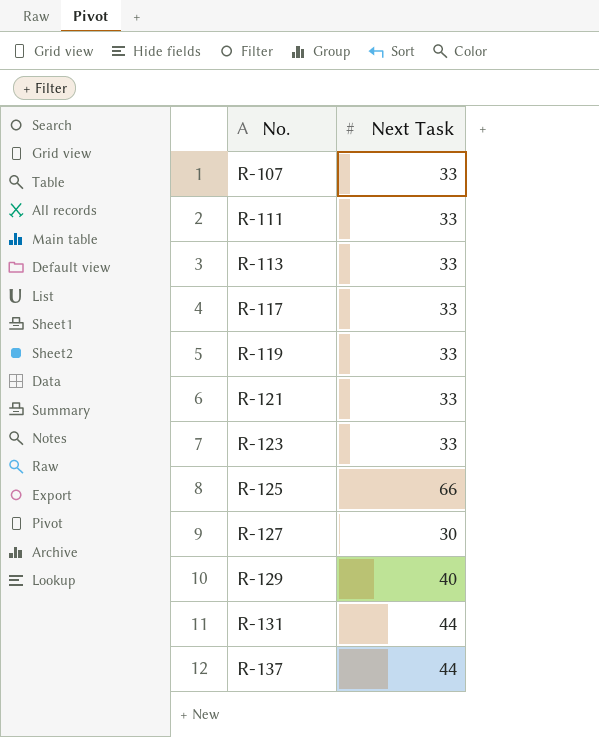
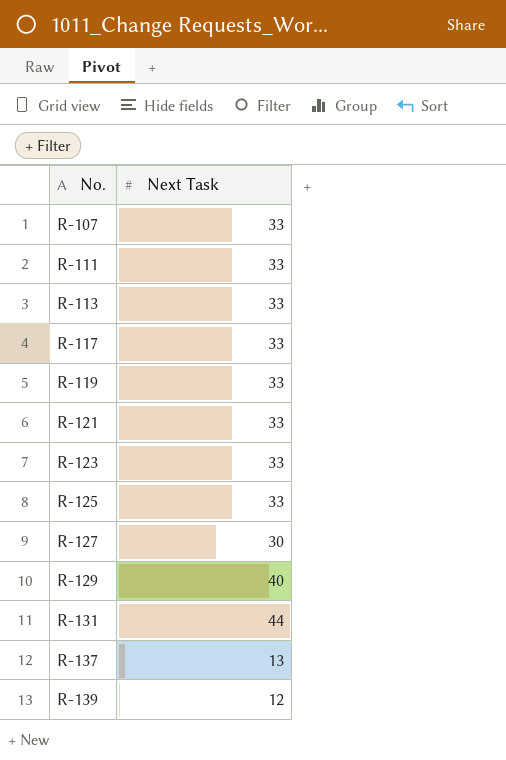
R-125 | Next Task: 66 -> 33
R-137 | Next Task: 44 -> 13
row R-139: none -> 12

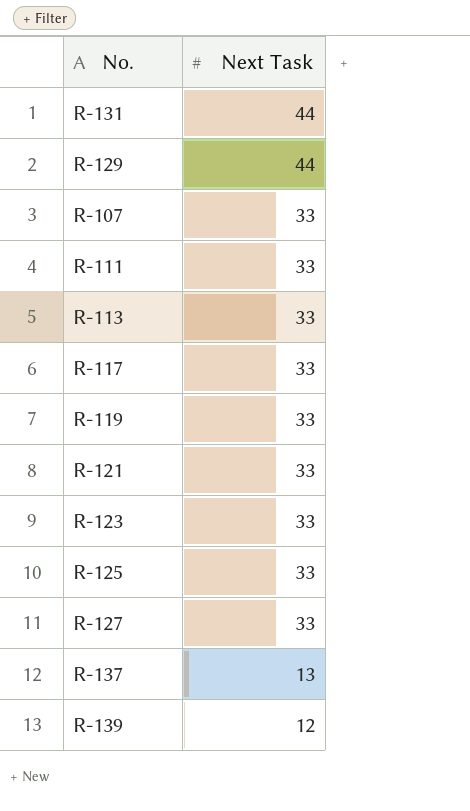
row order: No. ascending -> Next Task descending
R-129 | Next Task: 40 -> 44
R-127 | Next Task: 30 -> 33

